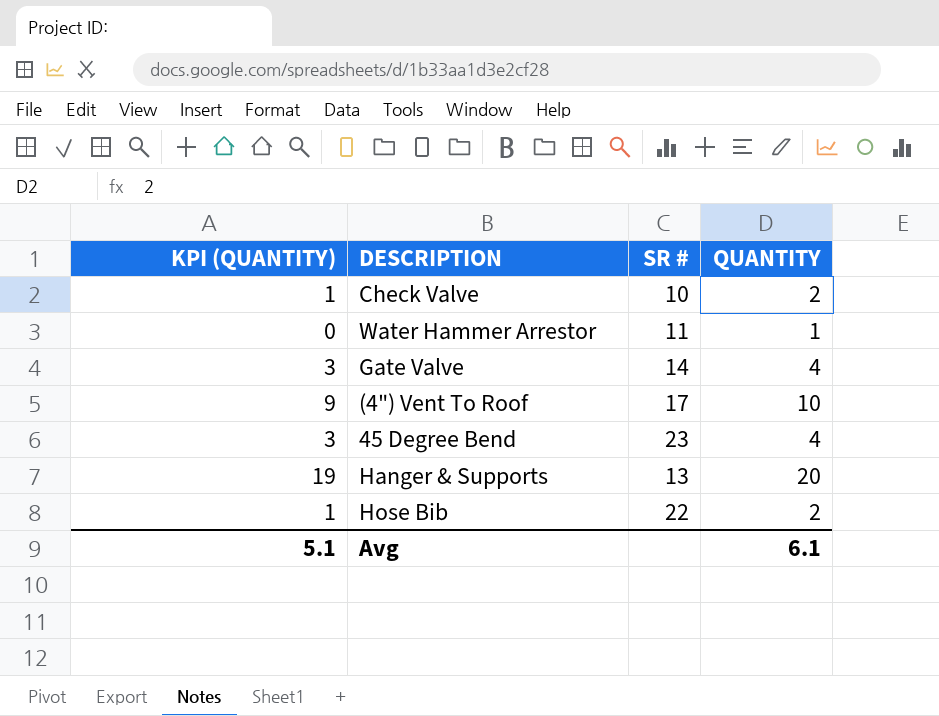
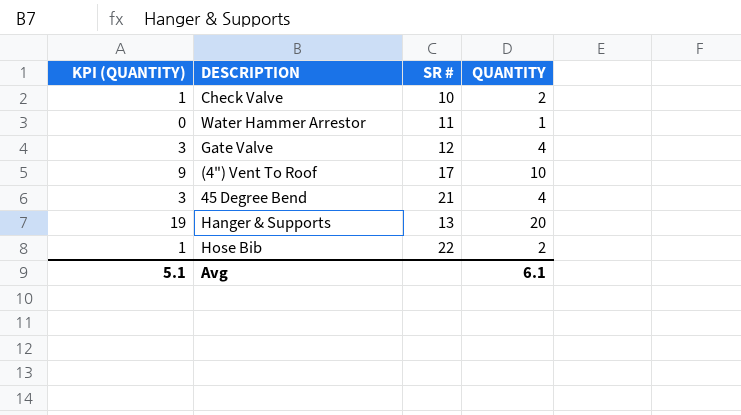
Gate Valve | SR #: 14 -> 12
45 Degree Bend | SR #: 23 -> 21

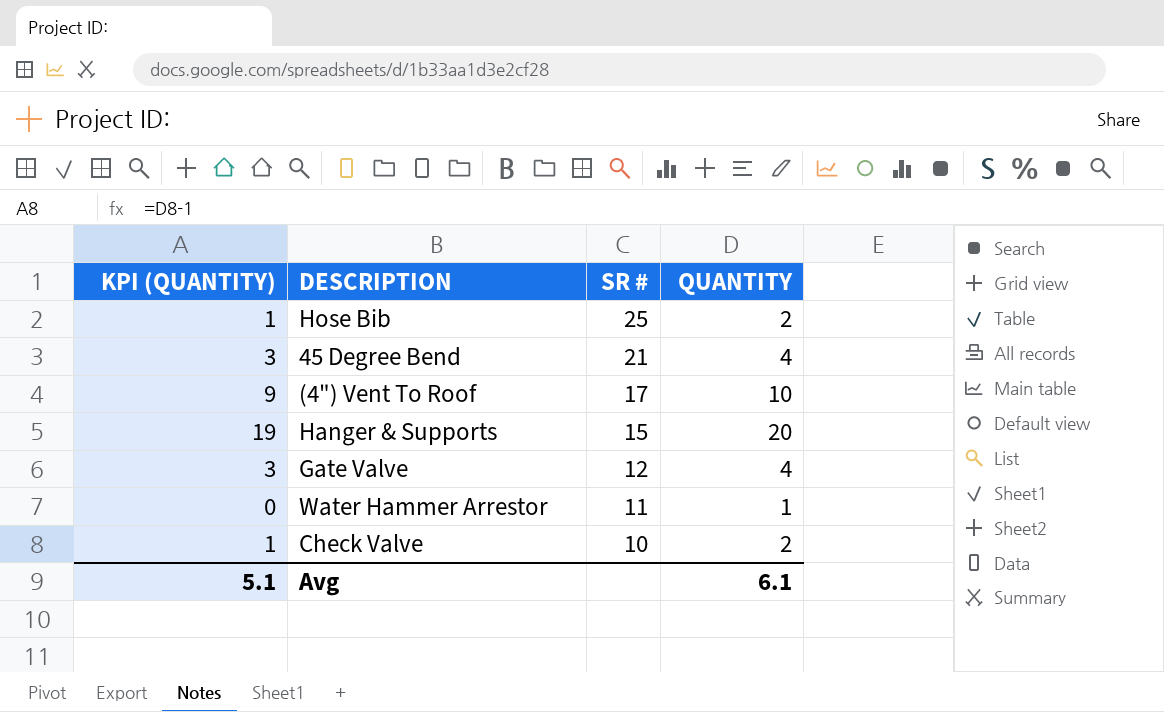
row order: none -> SR # descending
Hose Bib | SR #: 22 -> 25
Hanger & Supports | SR #: 13 -> 15

